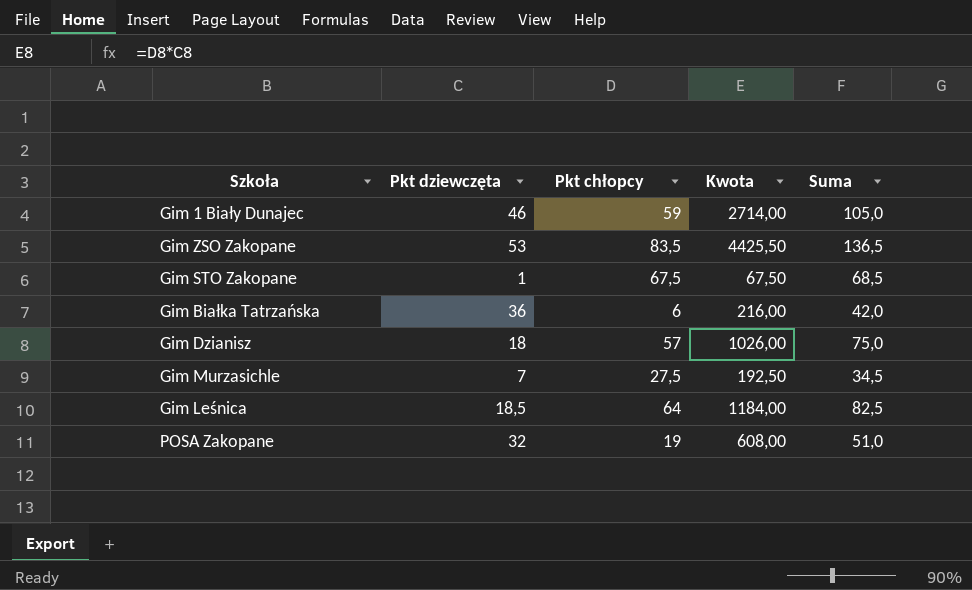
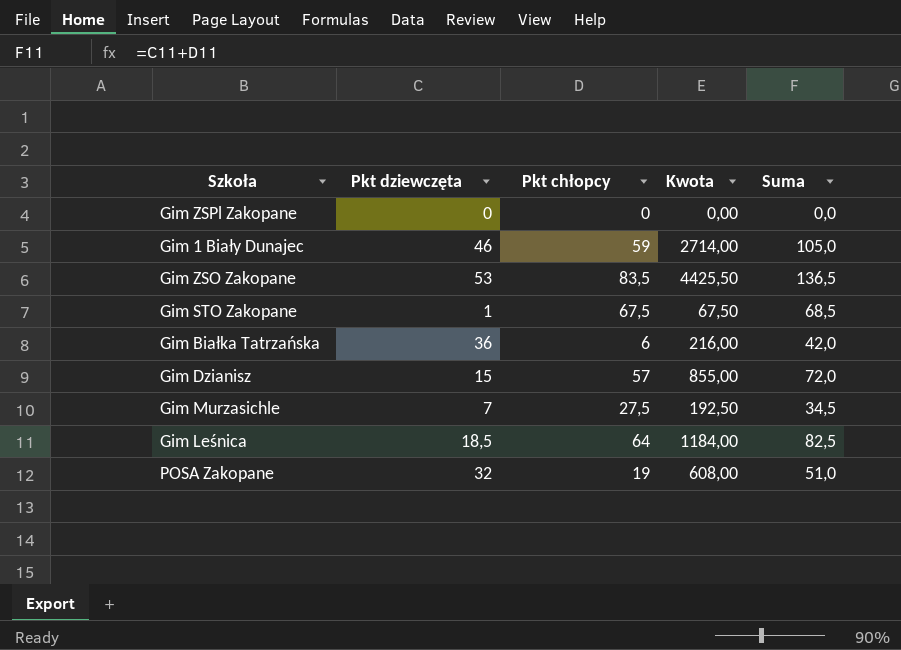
row Gim ZSPl Zakopane: none -> 0 | 0 | 0,00 | 0,0
Gim Dzianisz | Pkt dziewczęta: 18 -> 15
Gim Dzianisz | Kwota: 1026,00 -> 855,00
Gim Dzianisz | Suma: 75,0 -> 72,0

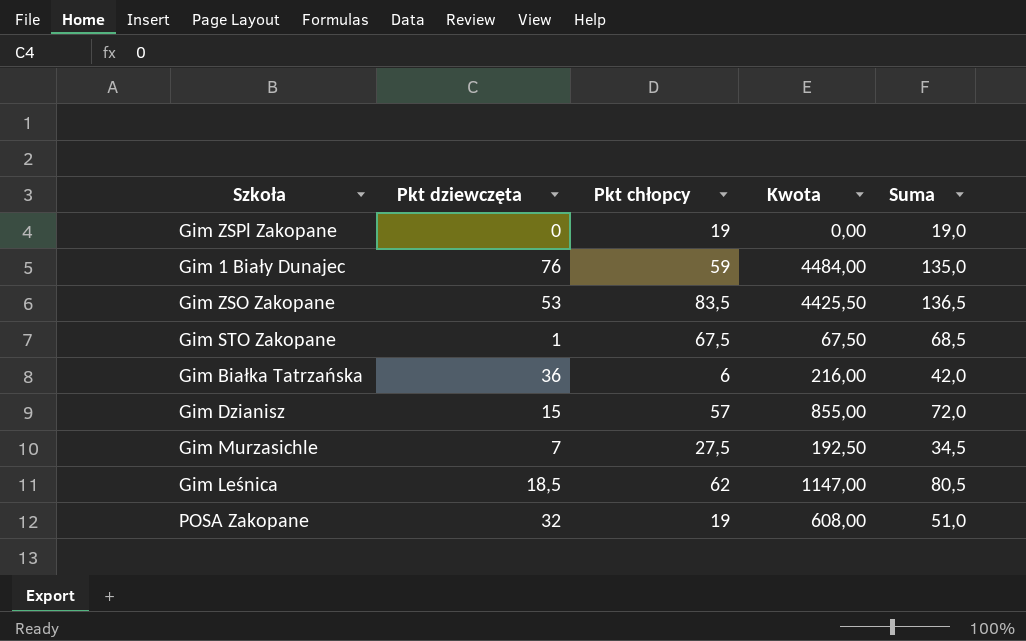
Gim ZSPl Zakopane | Pkt chłopcy: 0 -> 19
Gim ZSPl Zakopane | Suma: 0,0 -> 19,0
Gim 1 Biały Dunajec | Pkt dziewczęta: 46 -> 76
Gim 1 Biały Dunajec | Kwota: 2714,00 -> 4484,00
Gim 1 Biały Dunajec | Suma: 105,0 -> 135,0
Gim Leśnica | Pkt chłopcy: 64 -> 62
Gim Leśnica | Kwota: 1184,00 -> 1147,00
Gim Leśnica | Suma: 82,5 -> 80,5

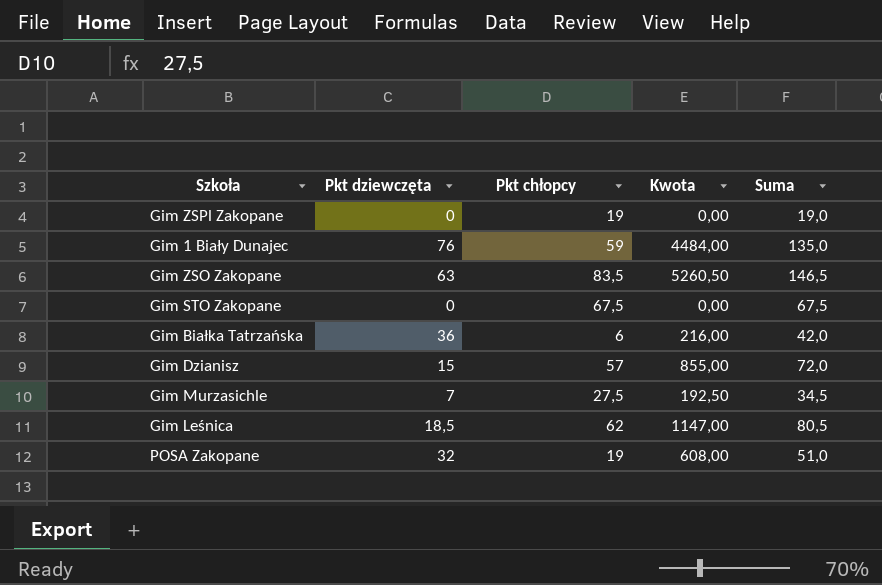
Gim ZSO Zakopane | Pkt dziewczęta: 53 -> 63
Gim ZSO Zakopane | Kwota: 4425,50 -> 5260,50
Gim ZSO Zakopane | Suma: 136,5 -> 146,5
Gim STO Zakopane | Pkt dziewczęta: 1 -> 0
Gim STO Zakopane | Kwota: 67,50 -> 0,00
Gim STO Zakopane | Suma: 68,5 -> 67,5

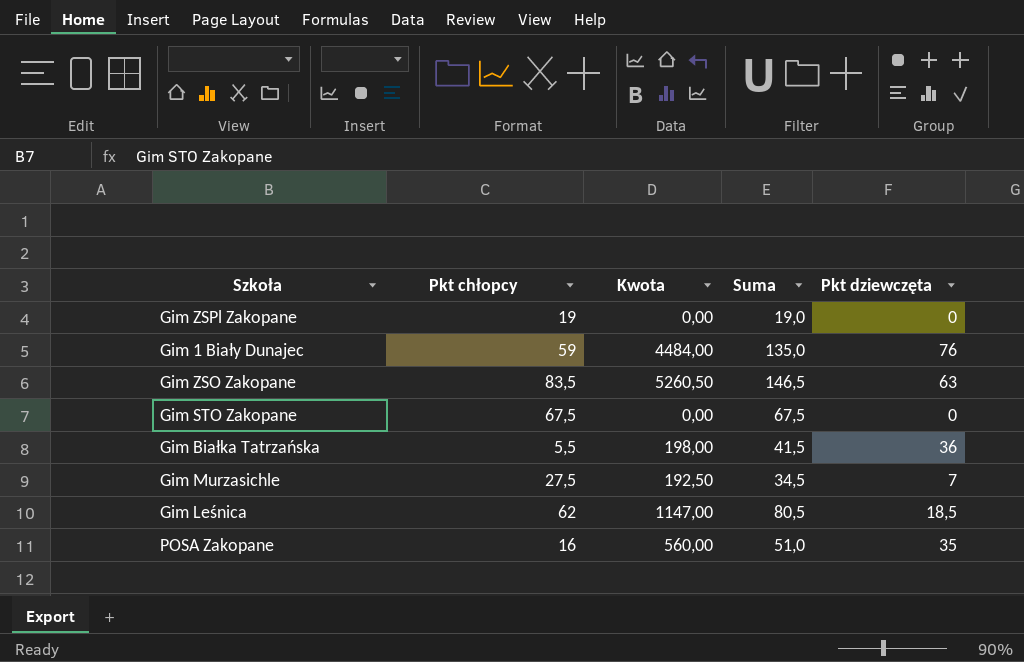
column Pkt dziewczęta | position: 2 -> 5
row Gim Dzianisz: 15 | 57 | 855,00 | 72,0 -> none
Gim Białka Tatrzańska | Pkt chłopcy: 6 -> 5,5
Gim Białka Tatrzańska | Kwota: 216,00 -> 198,00
Gim Białka Tatrzańska | Suma: 42,0 -> 41,5
POSA Zakopane | Pkt chłopcy: 19 -> 16
POSA Zakopane | Kwota: 608,00 -> 560,00
POSA Zakopane | Pkt dziewczęta: 32 -> 35

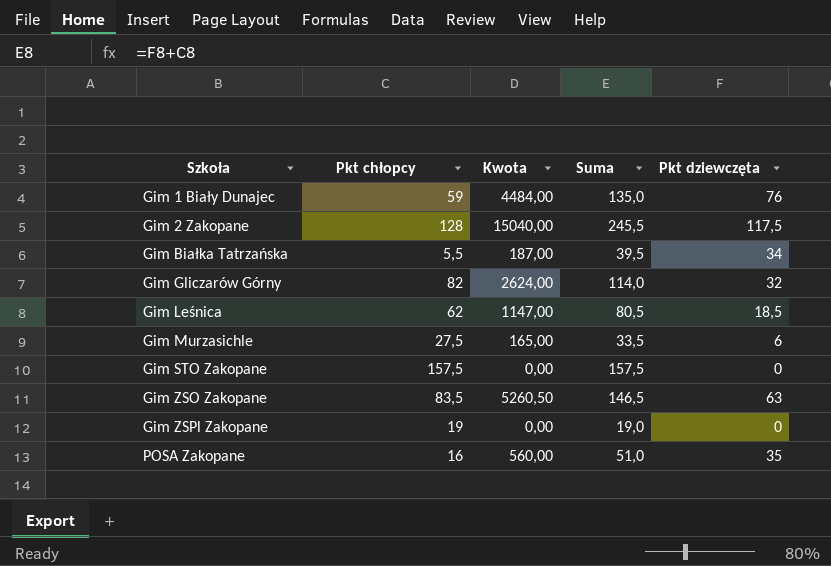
row order: none -> Szkoła ascending
row Gim 2 Zakopane: none -> 128 | 15040,00 | 245,5 | 117,5
Gim Białka Tatrzańska | Kwota: 198,00 -> 187,00
Gim Białka Tatrzańska | Suma: 41,5 -> 39,5
Gim Białka Tatrzańska | Pkt dziewczęta: 36 -> 34
row Gim Gliczarów Górny: none -> 82 | 2624,00 | 114,0 | 32
Gim Murzasichle | Kwota: 192,50 -> 165,00
Gim Murzasichle | Suma: 34,5 -> 33,5
Gim Murzasichle | Pkt dziewczęta: 7 -> 6
Gim STO Zakopane | Pkt chłopcy: 67,5 -> 157,5
Gim STO Zakopane | Suma: 67,5 -> 157,5

